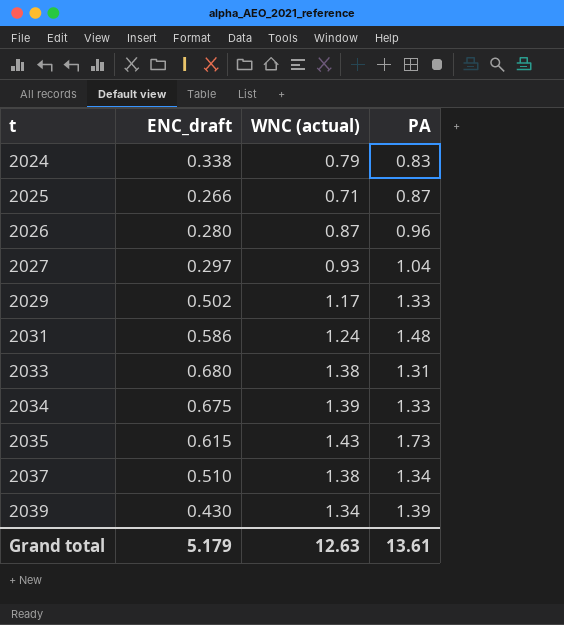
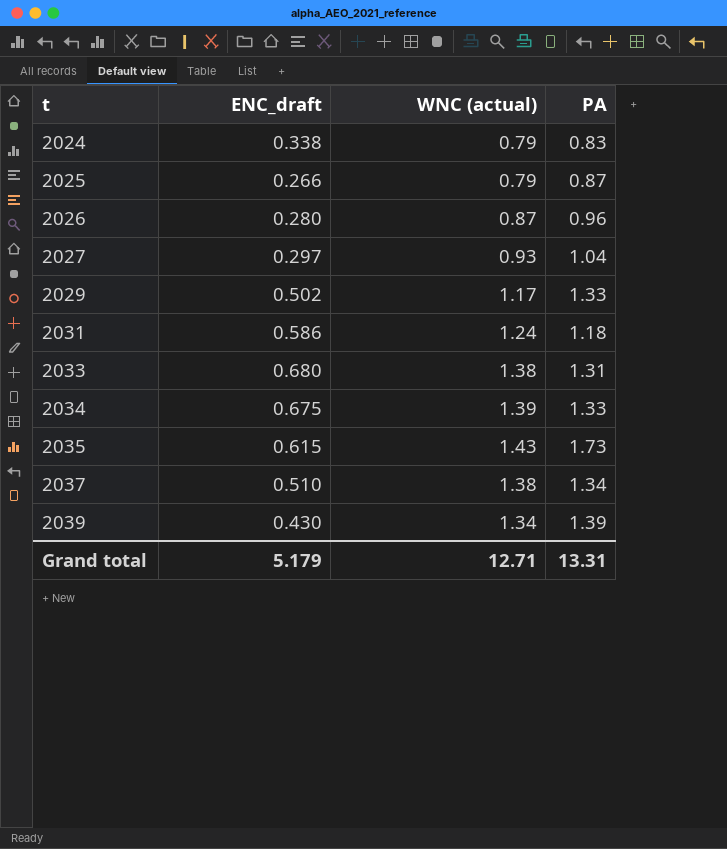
2025 | WNC (actual): 0.71 -> 0.79
2031 | PA: 1.48 -> 1.18
Grand total | WNC (actual): 12.63 -> 12.71
Grand total | PA: 13.61 -> 13.31

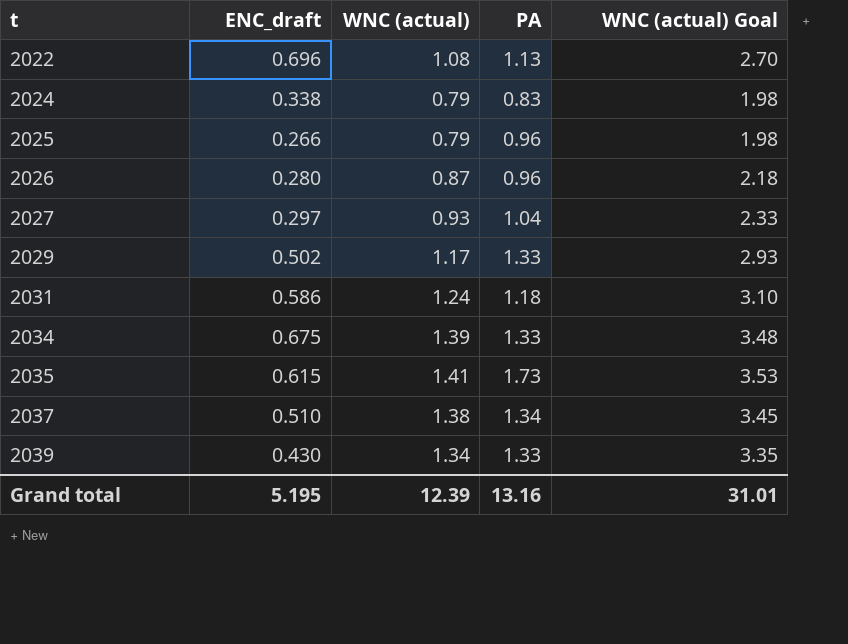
column WNC (actual) Goal | formula: none -> [WNC (actual)] * 2.5
row 2033: 0.680 | 1.38 | 1.31 -> none
row 2022: none -> 0.696 | 1.08 | 1.13 | 2.70
2025 | PA: 0.87 -> 0.96
2035 | WNC (actual): 1.43 -> 1.41
2039 | PA: 1.39 -> 1.33
Grand total | ENC_draft: 5.179 -> 5.195
Grand total | WNC (actual): 12.71 -> 12.39
Grand total | PA: 13.31 -> 13.16

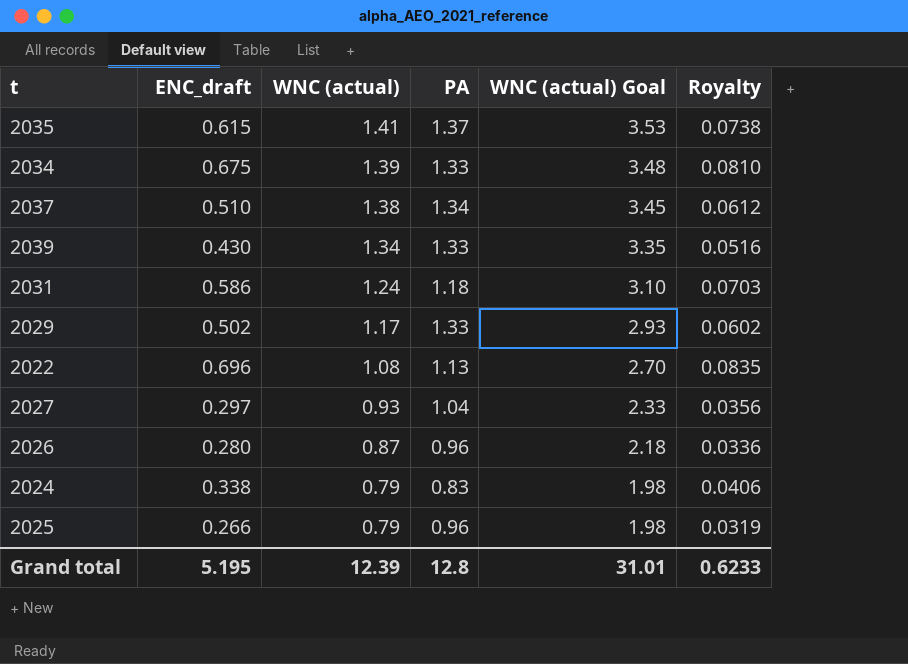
row order: t ascending -> WNC (actual) descending
column Royalty | formula: none -> [ENC_draft] * 0.12
2035 | PA: 1.73 -> 1.37
Grand total | PA: 13.16 -> 12.8

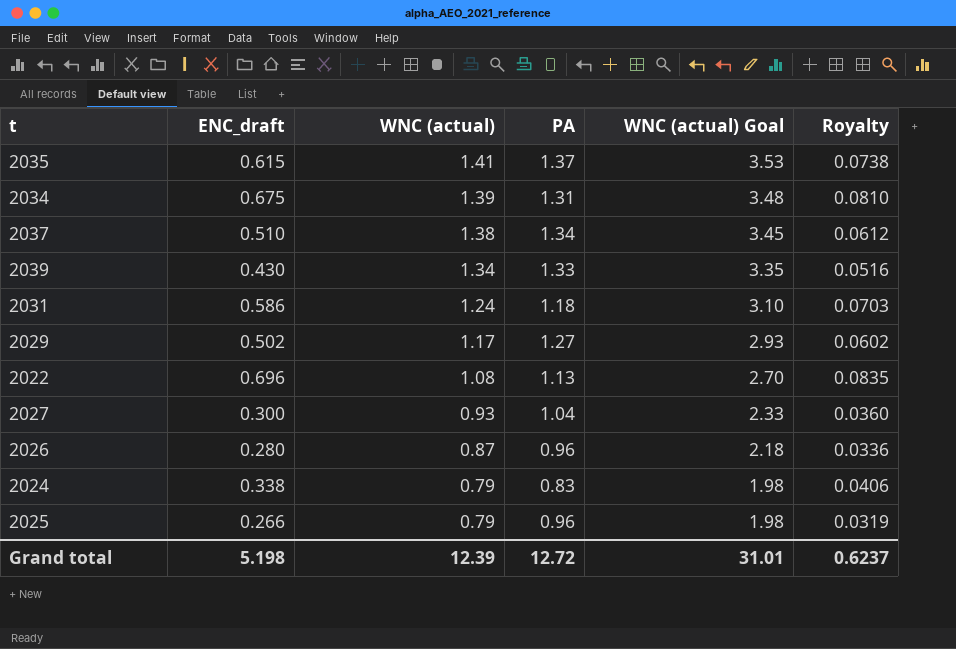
2034 | PA: 1.33 -> 1.31
2029 | PA: 1.33 -> 1.27
2027 | ENC_draft: 0.297 -> 0.300
2027 | Royalty: 0.0356 -> 0.0360
Grand total | ENC_draft: 5.195 -> 5.198
Grand total | PA: 12.8 -> 12.72
Grand total | Royalty: 0.6233 -> 0.6237

